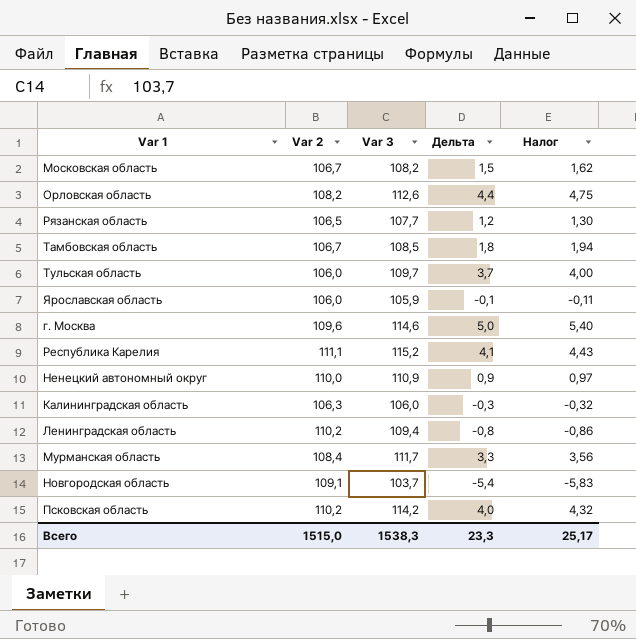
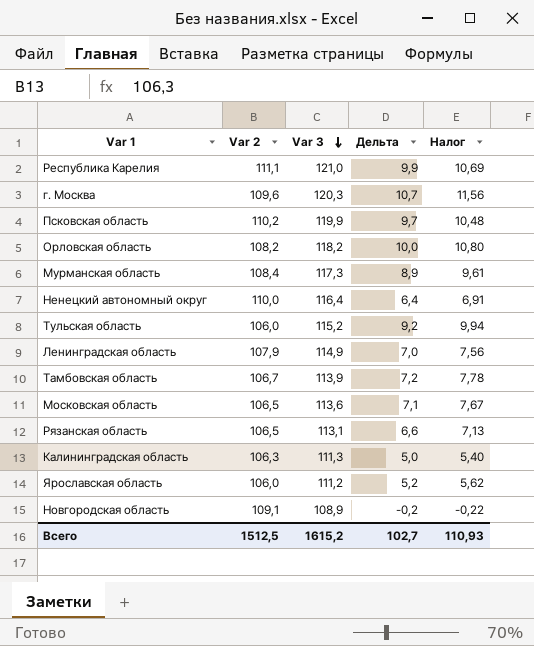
row order: none -> Var 3 descending
Республика Карелия | Var 3: 115,2 -> 121,0
Республика Карелия | Дельта: 4,1 -> 9,9
Республика Карелия | Налог: 4,43 -> 10,69
г. Москва | Var 3: 114,6 -> 120,3
г. Москва | Дельта: 5,0 -> 10,7
г. Москва | Налог: 5,40 -> 11,56
Псковская область | Var 3: 114,2 -> 119,9
Псковская область | Дельта: 4,0 -> 9,7
Псковская область | Налог: 4,32 -> 10,48
Орловская область | Var 3: 112,6 -> 118,2
Орловская область | Дельта: 4,4 -> 10,0
Орловская область | Налог: 4,75 -> 10,80
Мурманская область | Var 3: 111,7 -> 117,3
Мурманская область | Дельта: 3,3 -> 8,9
Мурманская область | Налог: 3,56 -> 9,61
Ненецкий автономный округ | Var 3: 110,9 -> 116,4
Ненецкий автономный округ | Дельта: 0,9 -> 6,4
Ненецкий автономный округ | Налог: 0,97 -> 6,91
Тульская область | Var 3: 109,7 -> 115,2
Тульская область | Дельта: 3,7 -> 9,2
Тульская область | Налог: 4,00 -> 9,94
Ленинградская область | Var 2: 110,2 -> 107,9
Ленинградская область | Var 3: 109,4 -> 114,9
Ленинградская область | Дельта: -0,8 -> 7,0
Ленинградская область | Налог: -0,86 -> 7,56
Тамбовская область | Var 3: 108,5 -> 113,9
Тамбовская область | Дельта: 1,8 -> 7,2
Тамбовская область | Налог: 1,94 -> 7,78
Московская область | Var 2: 106,7 -> 106,5
Московская область | Var 3: 108,2 -> 113,6
Московская область | Дельта: 1,5 -> 7,1
Московская область | Налог: 1,62 -> 7,67
Рязанская область | Var 3: 107,7 -> 113,1
Рязанская область | Дельта: 1,2 -> 6,6
Рязанская область | Налог: 1,30 -> 7,13
Калининградская область | Var 3: 106,0 -> 111,3
Калининградская область | Дельта: -0,3 -> 5,0
Калининградская область | Налог: -0,32 -> 5,40
Ярославская область | Var 3: 105,9 -> 111,2
Ярославская область | Дельта: -0,1 -> 5,2
Ярославская область | Налог: -0,11 -> 5,62
Новгородская область | Var 3: 103,7 -> 108,9
Новгородская область | Дельта: -5,4 -> -0,2
Новгородская область | Налог: -5,83 -> -0,22
Всего | Var 2: 1515,0 -> 1512,5
Всего | Var 3: 1538,3 -> 1615,2
Всего | Дельта: 23,3 -> 102,7
Всего | Налог: 25,17 -> 110,93

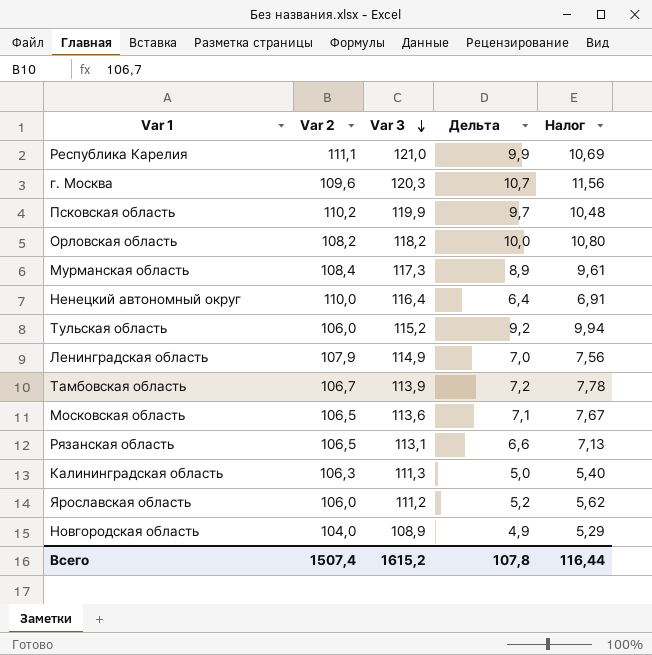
Новгородская область | Var 2: 109,1 -> 104,0
Новгородская область | Дельта: -0,2 -> 4,9
Новгородская область | Налог: -0,22 -> 5,29
Всего | Var 2: 1512,5 -> 1507,4
Всего | Дельта: 102,7 -> 107,8
Всего | Налог: 110,93 -> 116,44

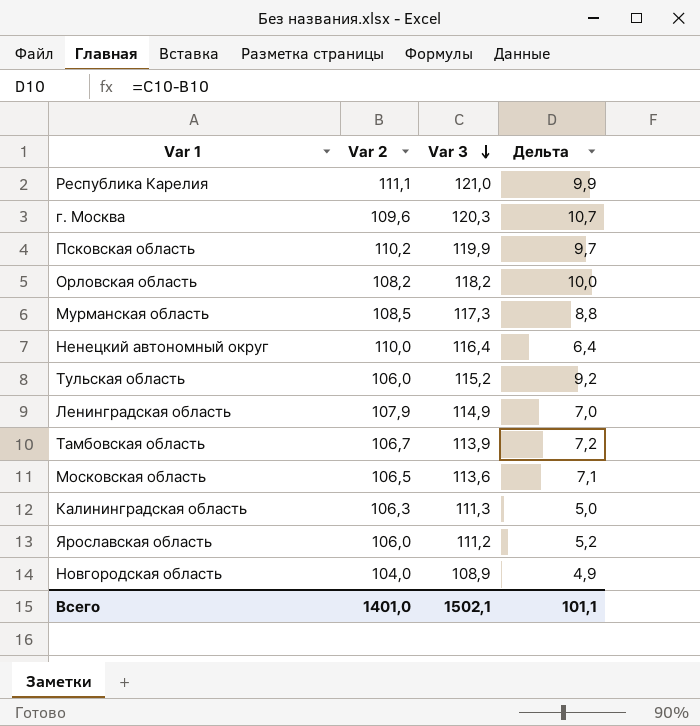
column Налог | formula: [Дельта] * 1,08 -> none
row Рязанская область: 106,5 | 113,1 | 6,6 | 7,13 -> none
Мурманская область | Var 2: 108,4 -> 108,5
Мурманская область | Дельта: 8,9 -> 8,8
Всего | Var 2: 1507,4 -> 1401,0
Всего | Var 3: 1615,2 -> 1502,1
Всего | Дельта: 107,8 -> 101,1

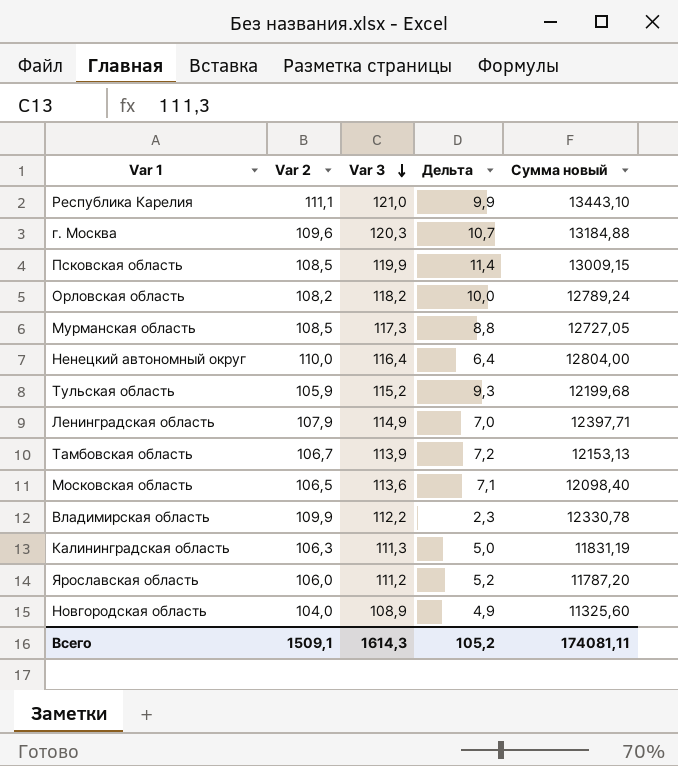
column Сумма новый | formula: none -> [Var 2] * [Var 3]
Псковская область | Var 2: 110,2 -> 108,5
Псковская область | Дельта: 9,7 -> 11,4
Тульская область | Var 2: 106,0 -> 105,9
Тульская область | Дельта: 9,2 -> 9,3
row Владимирская область: none -> 109,9 | 112,2 | 2,3 | 12330,78
Всего | Var 2: 1401,0 -> 1509,1
Всего | Var 3: 1502,1 -> 1614,3
Всего | Дельта: 101,1 -> 105,2

